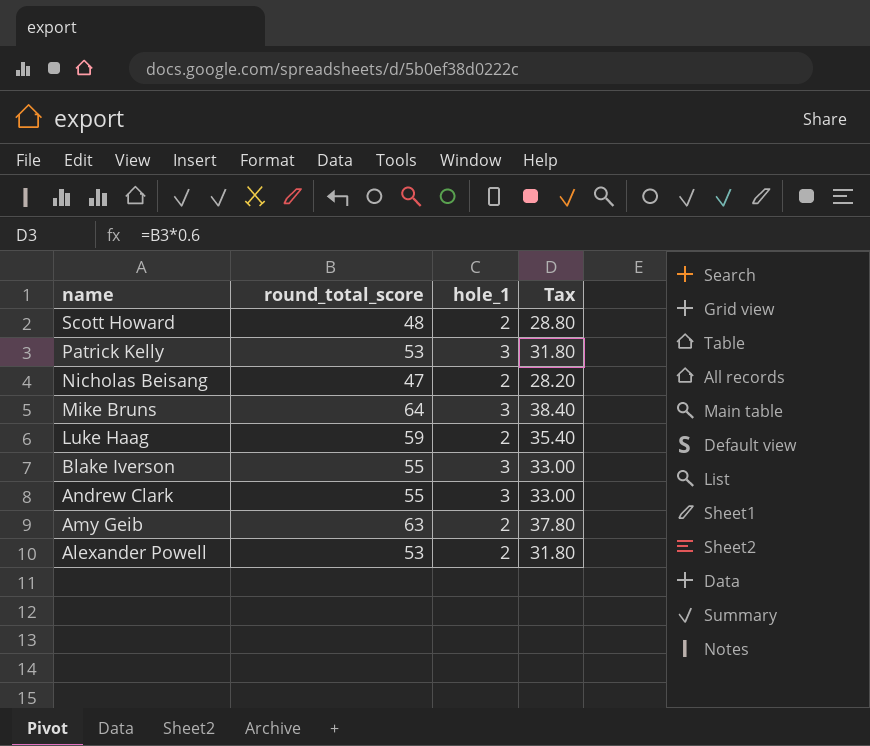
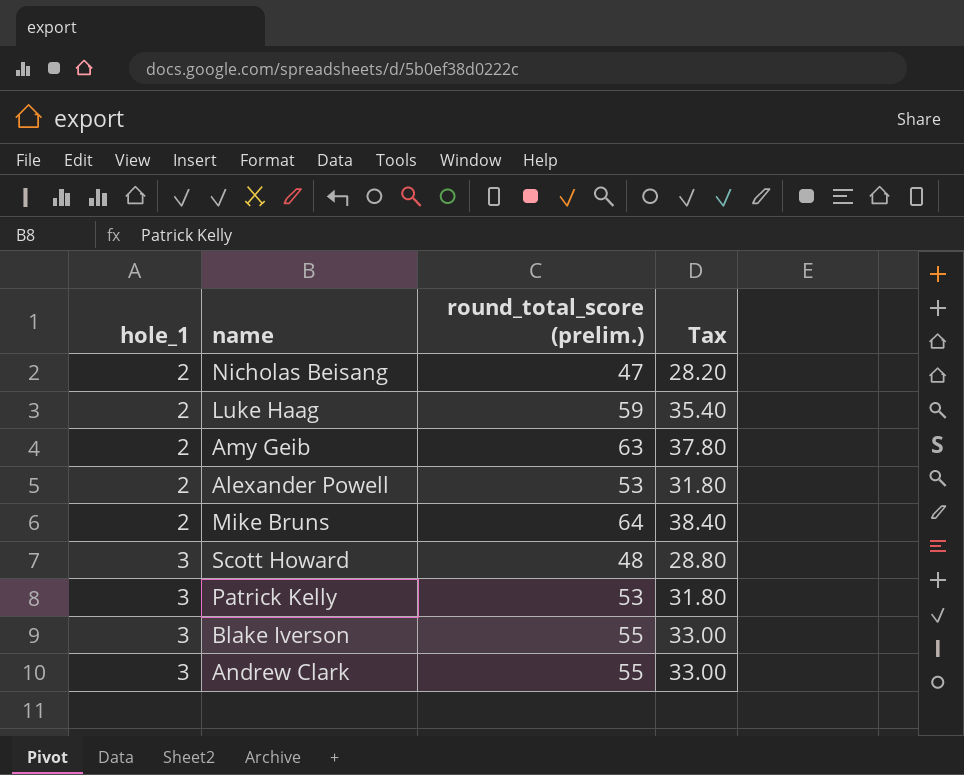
row order: name descending -> hole_1 ascending
column hole_1 | position: 3 -> 1
column name: round_total_score -> round_total_score (prelim.)
Mike Bruns | hole_1: 3 -> 2
Scott Howard | hole_1: 2 -> 3

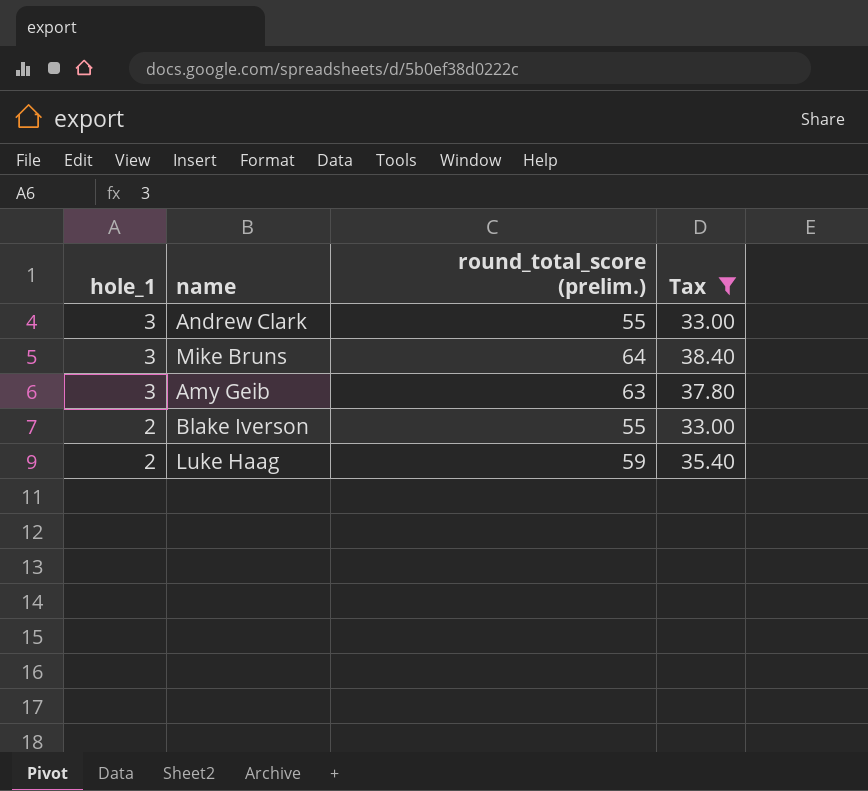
filter: none -> Tax >= 33.00
row order: hole_1 ascending -> hole_1 descending
Mike Bruns | hole_1: 2 -> 3
Amy Geib | hole_1: 2 -> 3
Blake Iverson | hole_1: 3 -> 2

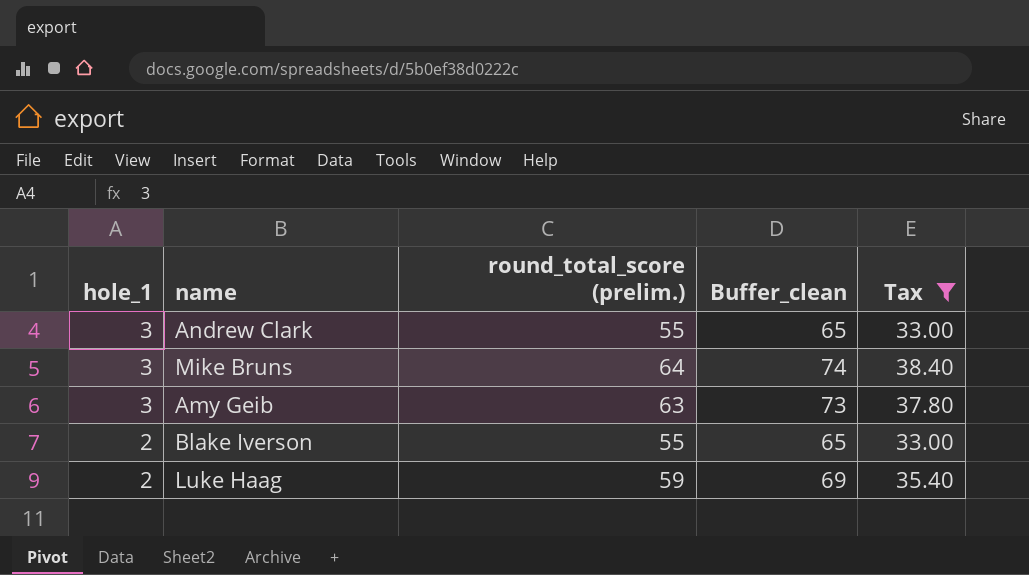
column Buffer_clean | formula: none -> [round_total_score (prelim.)] + 10

